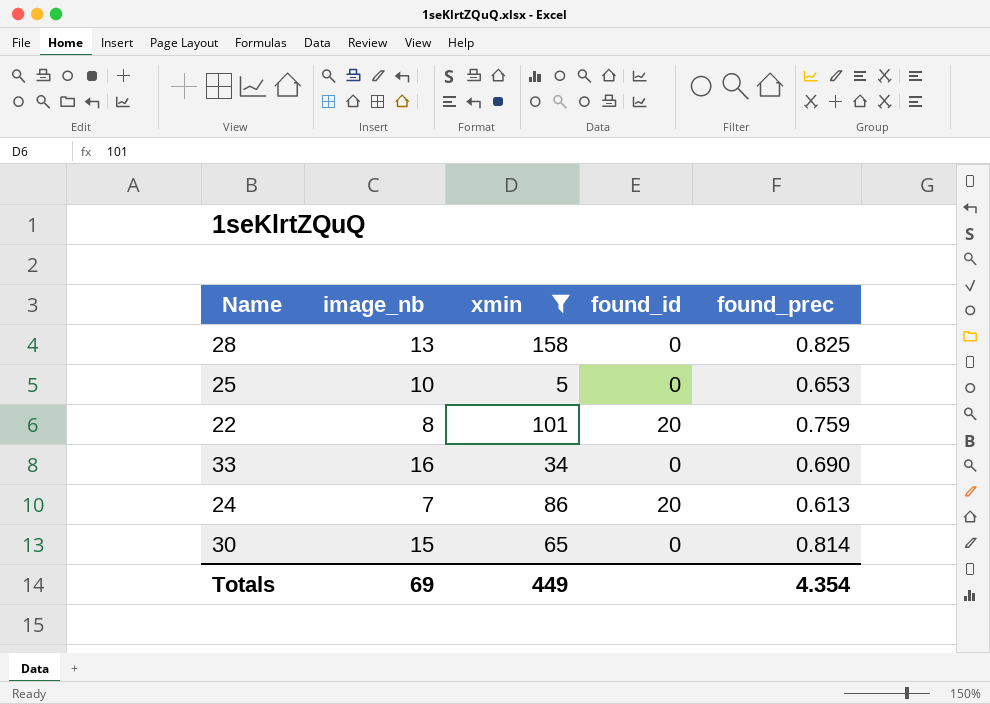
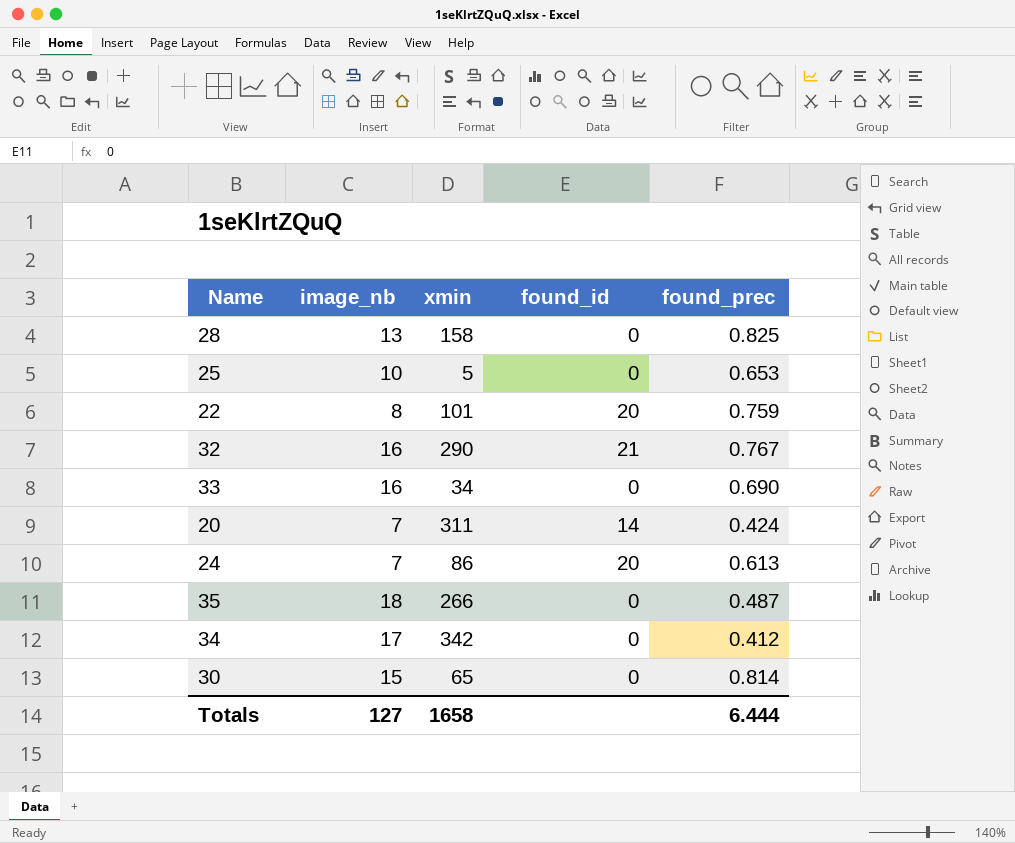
filter: xmin <= 158 -> none
Totals | image_nb: 69 -> 127
Totals | xmin: 449 -> 1658
Totals | found_prec: 4.354 -> 6.444

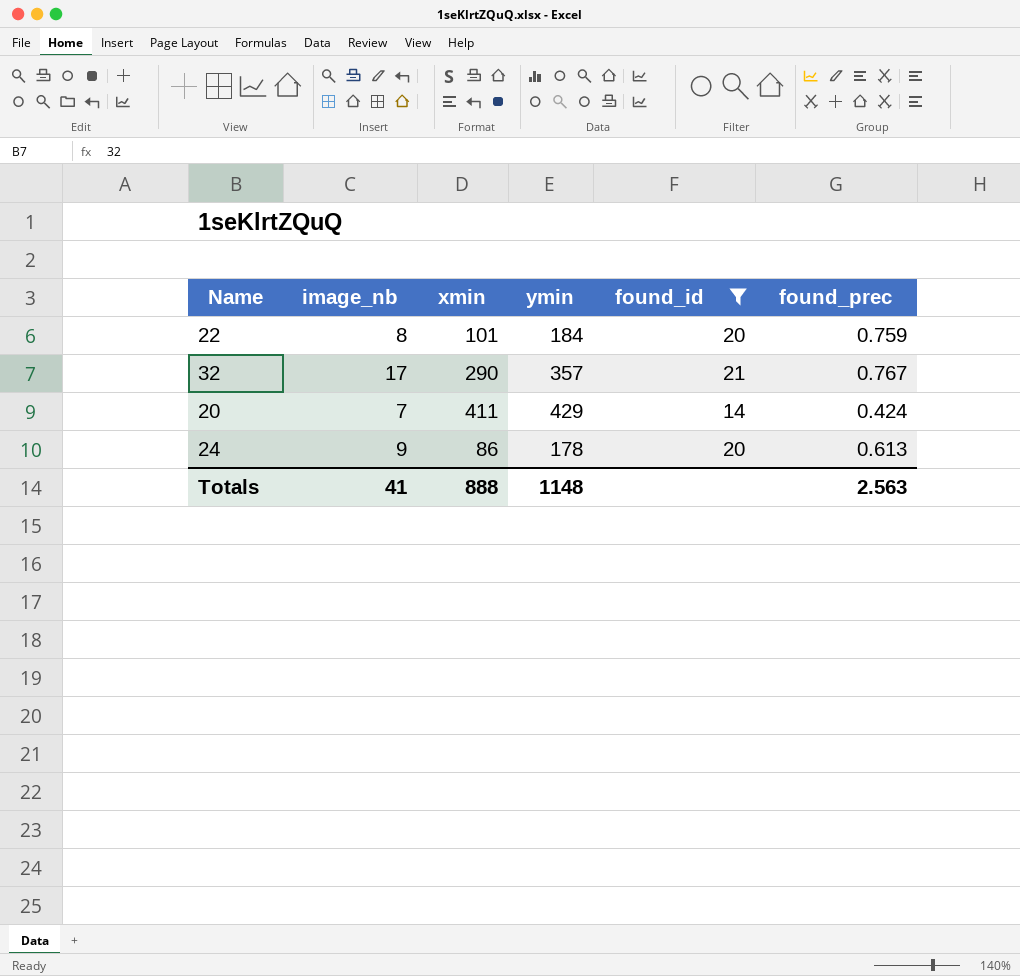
filter: none -> found_id != 0
column ymin | position: none -> 4
32 | image_nb: 16 -> 17
20 | xmin: 311 -> 411
24 | image_nb: 7 -> 9
Totals | image_nb: 127 -> 41
Totals | xmin: 1658 -> 888
Totals | found_prec: 6.444 -> 2.563

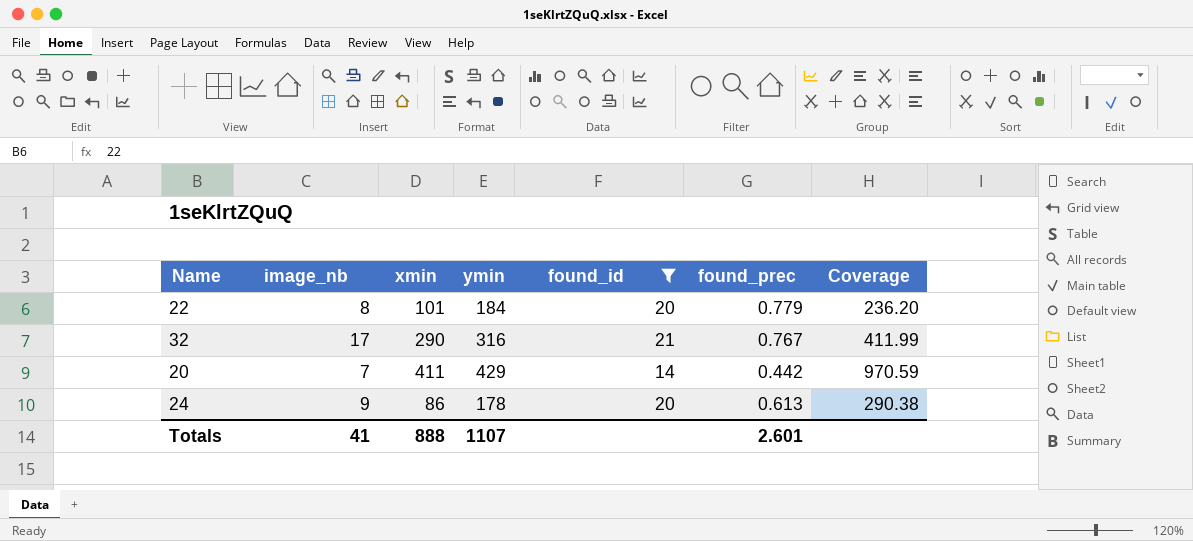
column Coverage | formula: none -> [ymin] / [found_prec]
22 | found_prec: 0.759 -> 0.779
32 | ymin: 357 -> 316
20 | found_prec: 0.424 -> 0.442
Totals | ymin: 1148 -> 1107
Totals | found_prec: 2.563 -> 2.601

